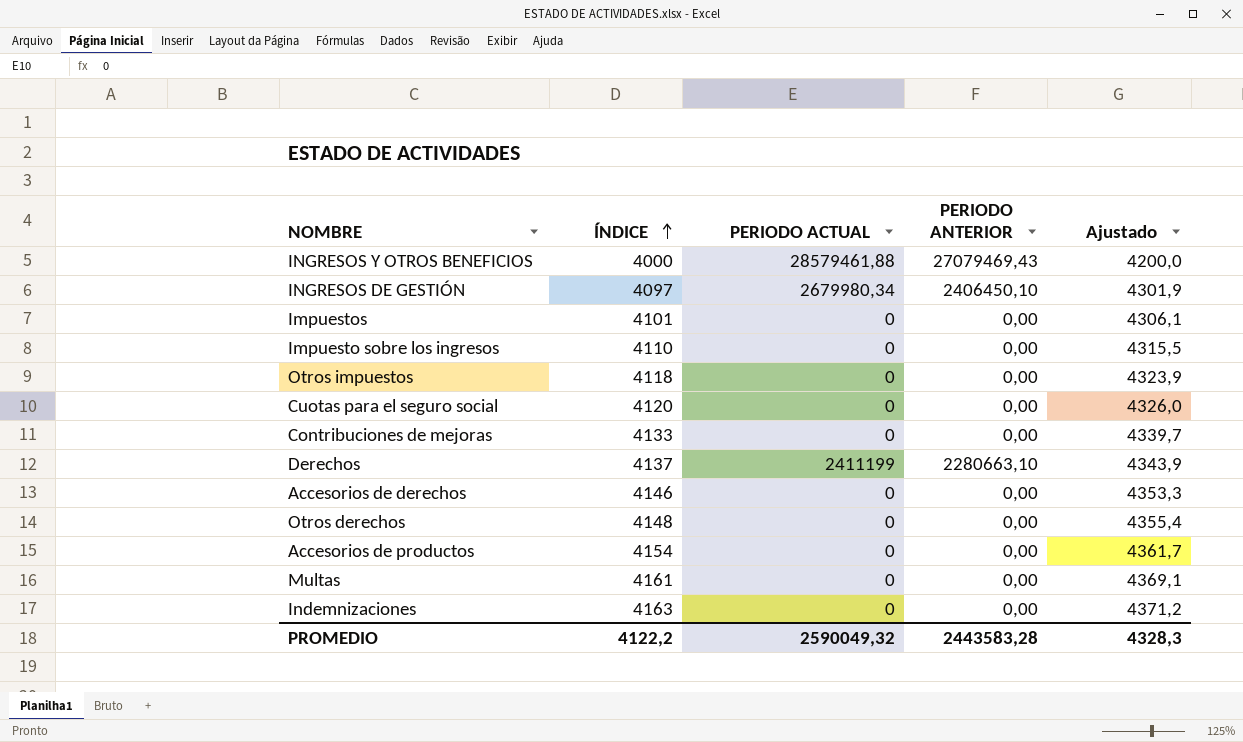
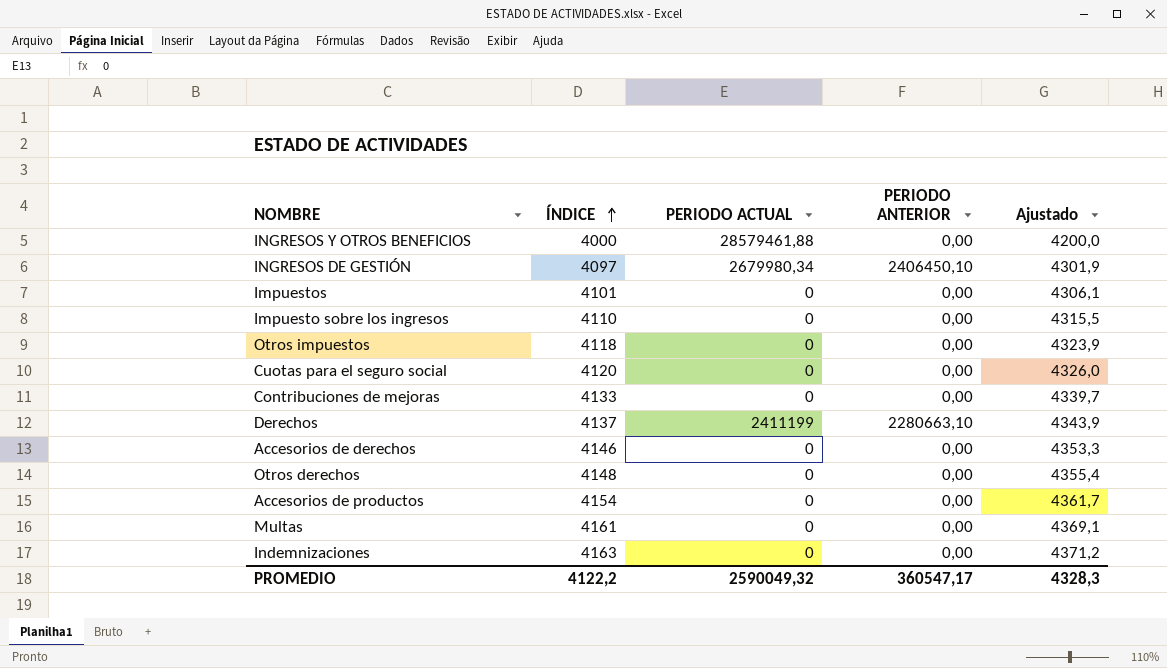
INGRESOS Y OTROS BENEFICIOS | PERIODO ANTERIOR: 27079469,43 -> 0,00
PROMEDIO | PERIODO ANTERIOR: 2443583,28 -> 360547,17

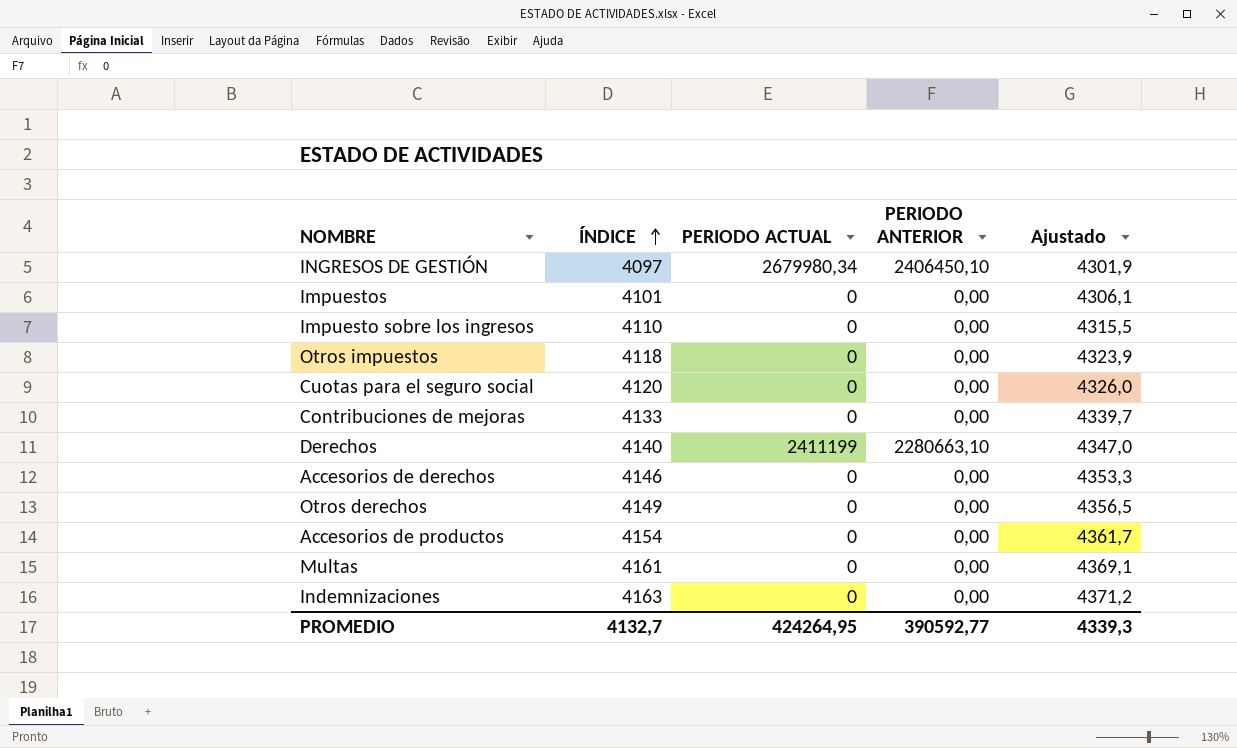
row INGRESOS Y OTROS BENEFICIOS: 4000 | 28579461,88 | 0,00 | 4200,0 -> none
Derechos | ÍNDICE: 4137 -> 4140
Derechos | Ajustado: 4343,9 -> 4347,0
Otros derechos | ÍNDICE: 4148 -> 4149
Otros derechos | Ajustado: 4355,4 -> 4356,5
PROMEDIO | ÍNDICE: 4122,2 -> 4132,7
PROMEDIO | PERIODO ACTUAL: 2590049,32 -> 424264,95
PROMEDIO | PERIODO ANTERIOR: 360547,17 -> 390592,77
PROMEDIO | Ajustado: 4328,3 -> 4339,3

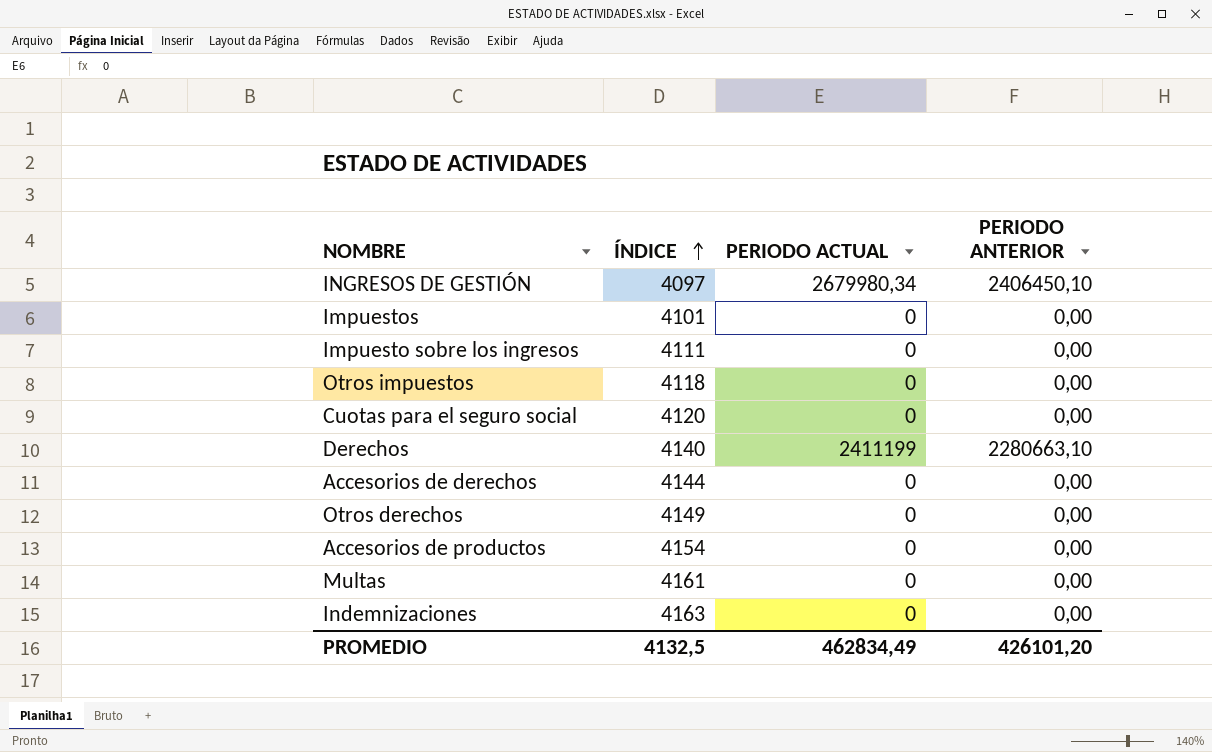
column Ajustado | formula: [ÍNDICE] * 1,05 -> none
row Contribuciones de mejoras: 4133 | 0 | 0,00 | 4339,7 -> none
Impuesto sobre los ingresos | ÍNDICE: 4110 -> 4111
Accesorios de derechos | ÍNDICE: 4146 -> 4144
PROMEDIO | ÍNDICE: 4132,7 -> 4132,5
PROMEDIO | PERIODO ACTUAL: 424264,95 -> 462834,49
PROMEDIO | PERIODO ANTERIOR: 390592,77 -> 426101,20

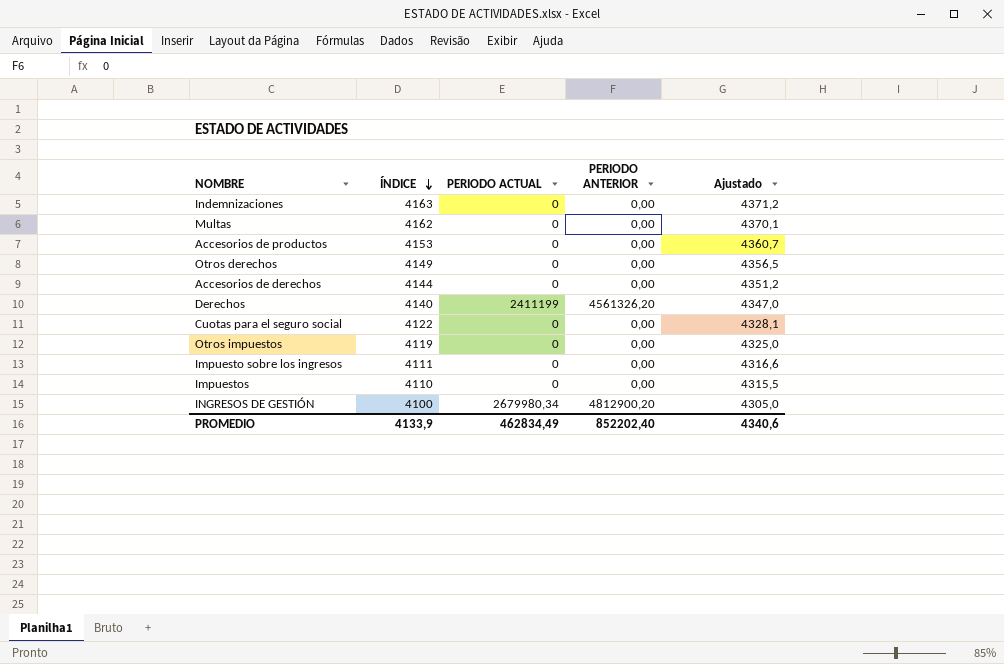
row order: ÍNDICE ascending -> ÍNDICE descending
column Ajustado | formula: none -> [ÍNDICE] * 1,05
Multas | ÍNDICE: 4161 -> 4162
Accesorios de productos | ÍNDICE: 4154 -> 4153
Derechos | PERIODO ANTERIOR: 2280663,10 -> 4561326,20
Cuotas para el seguro social | ÍNDICE: 4120 -> 4122
Otros impuestos | ÍNDICE: 4118 -> 4119
Impuestos | ÍNDICE: 4101 -> 4110
INGRESOS DE GESTIÓN | ÍNDICE: 4097 -> 4100
INGRESOS DE GESTIÓN | PERIODO ANTERIOR: 2406450,10 -> 4812900,20
PROMEDIO | ÍNDICE: 4132,5 -> 4133,9
PROMEDIO | PERIODO ANTERIOR: 426101,20 -> 852202,40

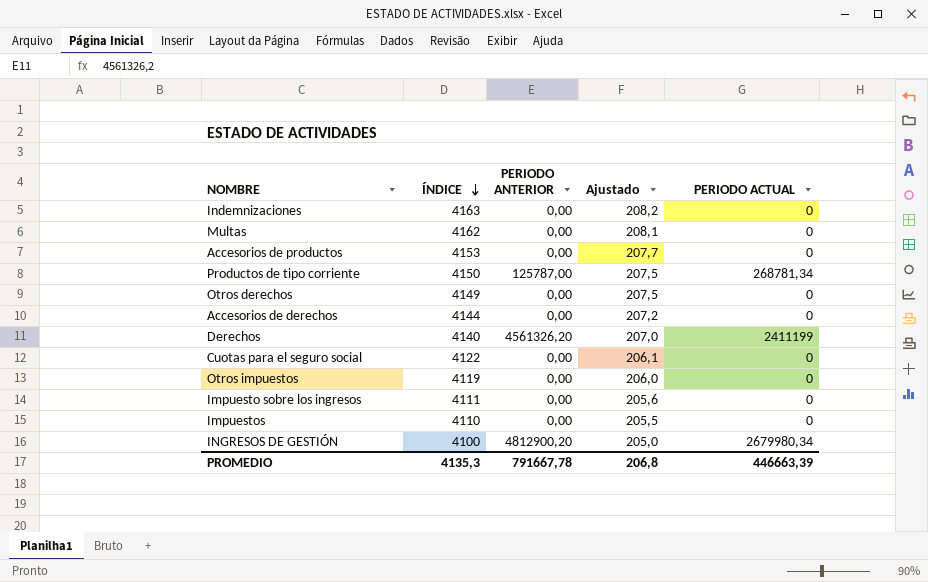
column Ajustado | formula: [ÍNDICE] * 1,05 -> [ÍNDICE] * 0,05
column PERIODO ACTUAL | position: 3 -> 5
row Productos de tipo corriente: none -> 4150 | 125787,00 | 207,5 | 268781,34
PROMEDIO | ÍNDICE: 4133,9 -> 4135,3
PROMEDIO | PERIODO ANTERIOR: 852202,40 -> 791667,78
PROMEDIO | Ajustado: 4340,6 -> 206,8
PROMEDIO | PERIODO ACTUAL: 462834,49 -> 446663,39

